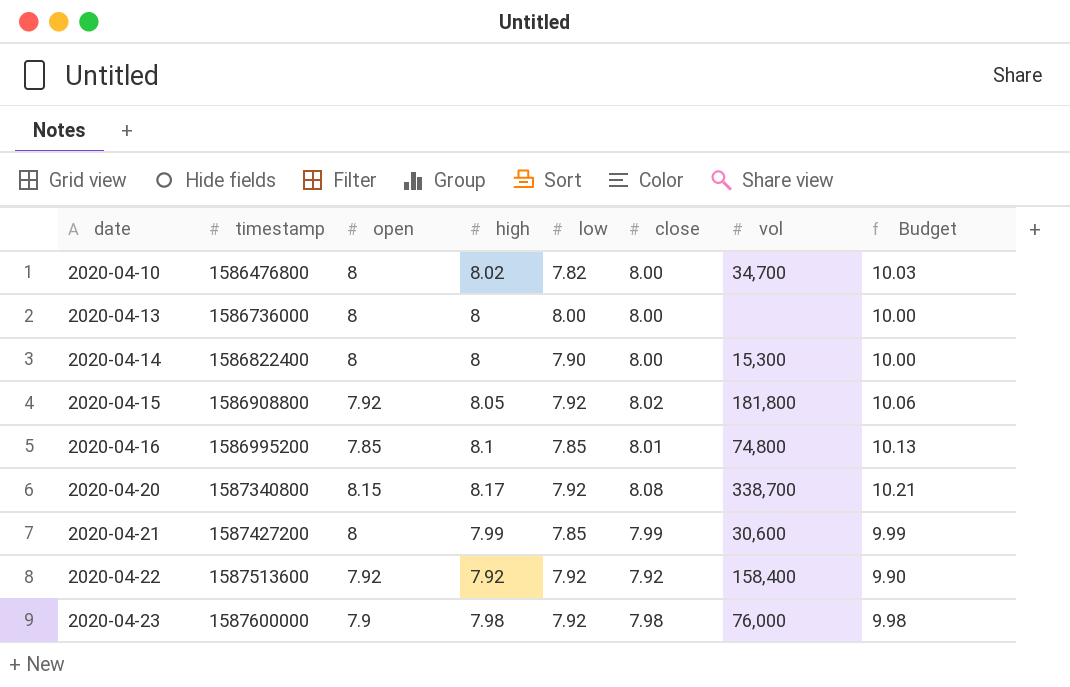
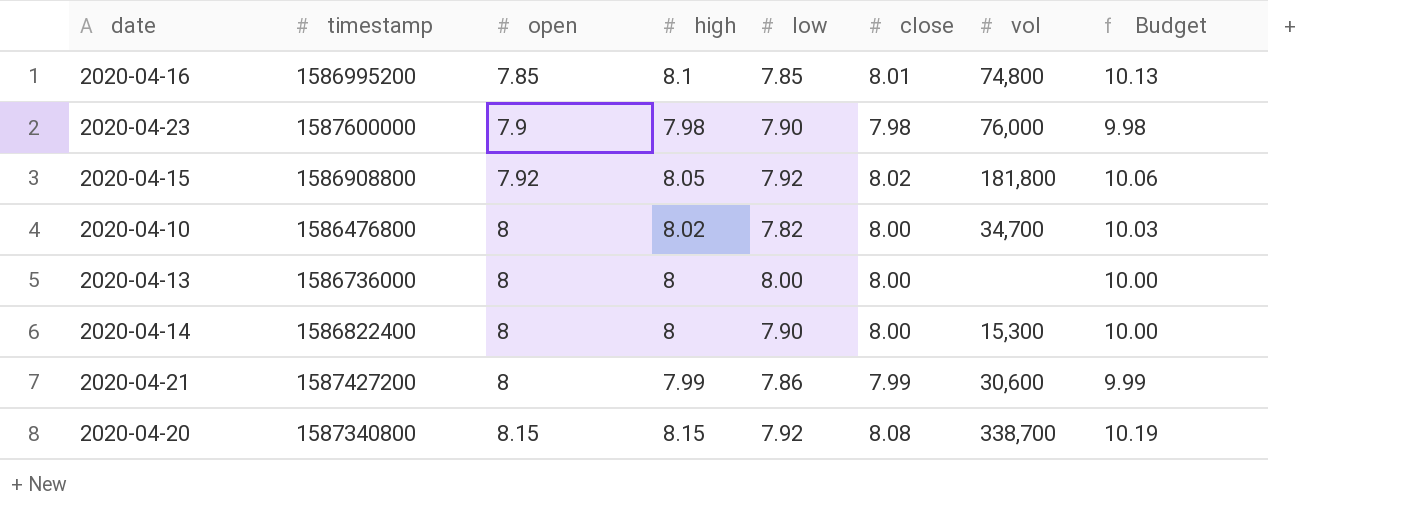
row order: date ascending -> open ascending
row 2020-04-22: 1587513600 | 7.92 | 7.92 | 7.92 | 7.92 | 158,400 | 9.90 -> none
2020-04-23 | low: 7.92 -> 7.90
2020-04-21 | low: 7.85 -> 7.86
2020-04-20 | high: 8.17 -> 8.15
2020-04-20 | Budget: 10.21 -> 10.19

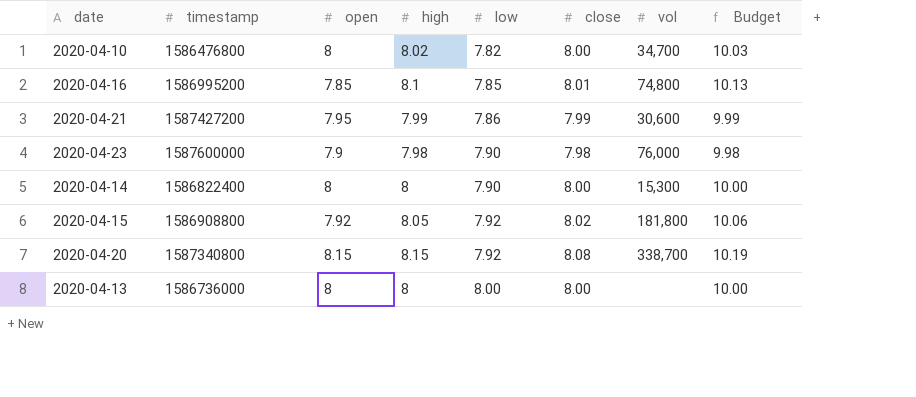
row order: open ascending -> low ascending
2020-04-21 | open: 8 -> 7.95

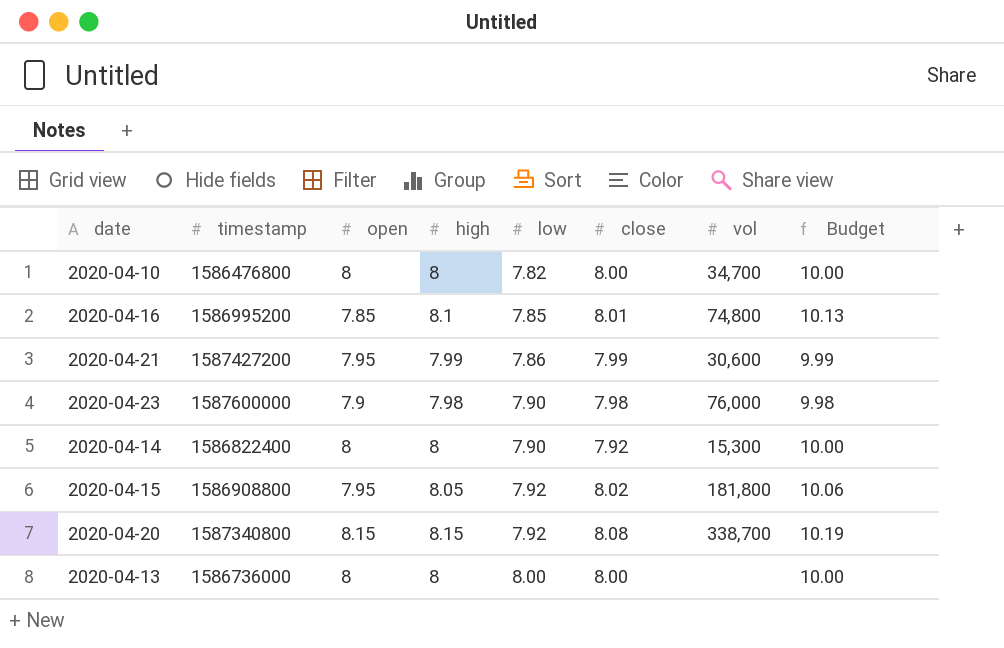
2020-04-10 | high: 8.02 -> 8
2020-04-10 | Budget: 10.03 -> 10.00
2020-04-14 | close: 8.00 -> 7.92
2020-04-15 | open: 7.92 -> 7.95

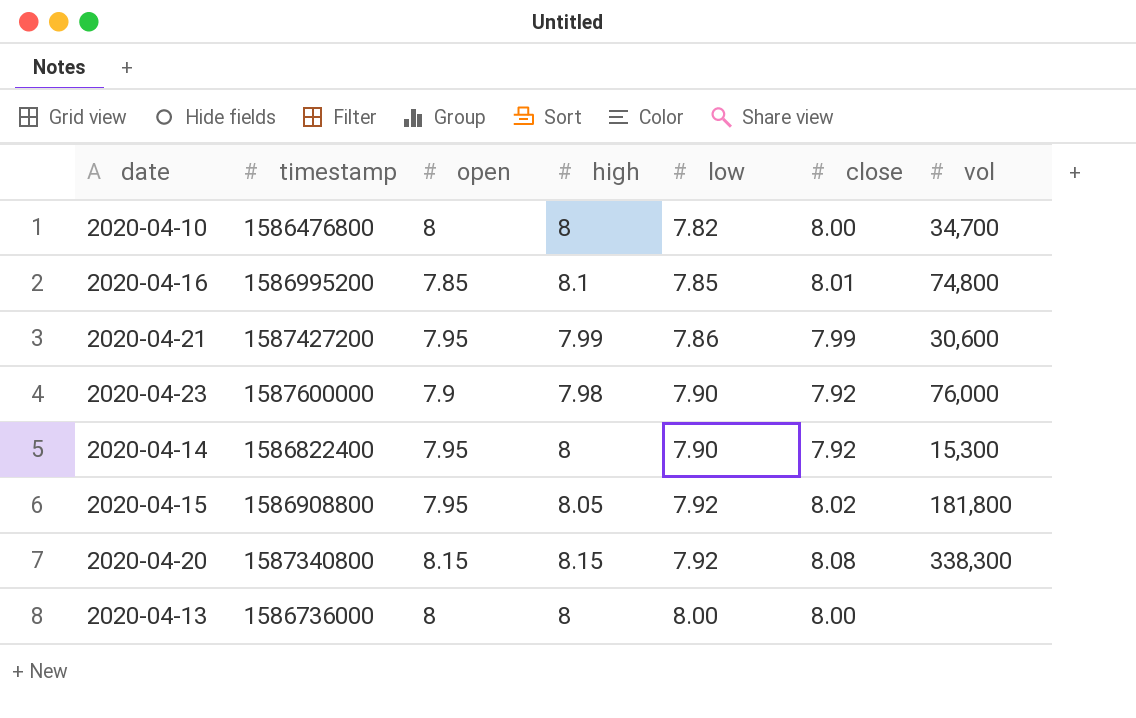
column Budget | formula: [high] * 1.25 -> none
2020-04-23 | close: 7.98 -> 7.92
2020-04-14 | open: 8 -> 7.95
2020-04-20 | vol: 338,700 -> 338,300

